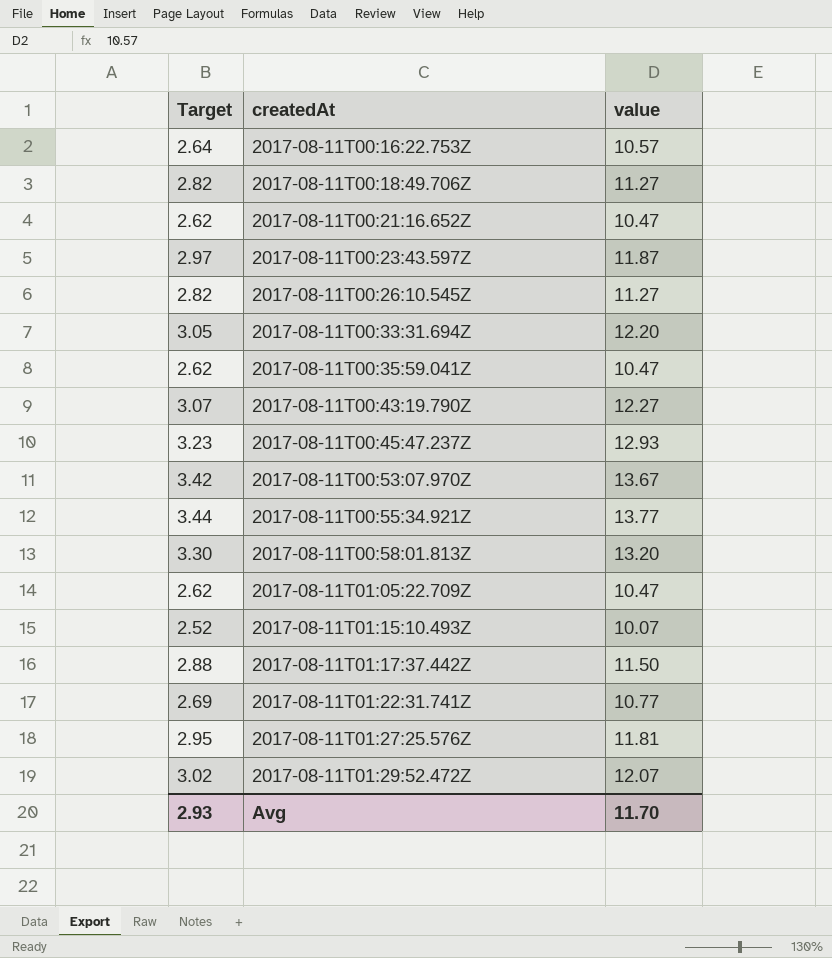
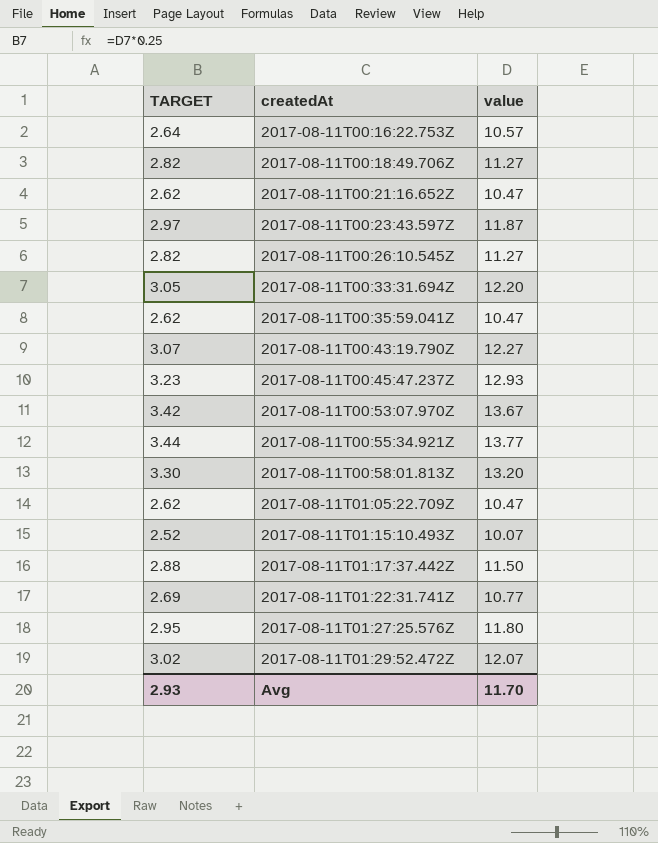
column name: Target -> TARGET
2017-08-11T01:27:25.576Z | value: 11.81 -> 11.80

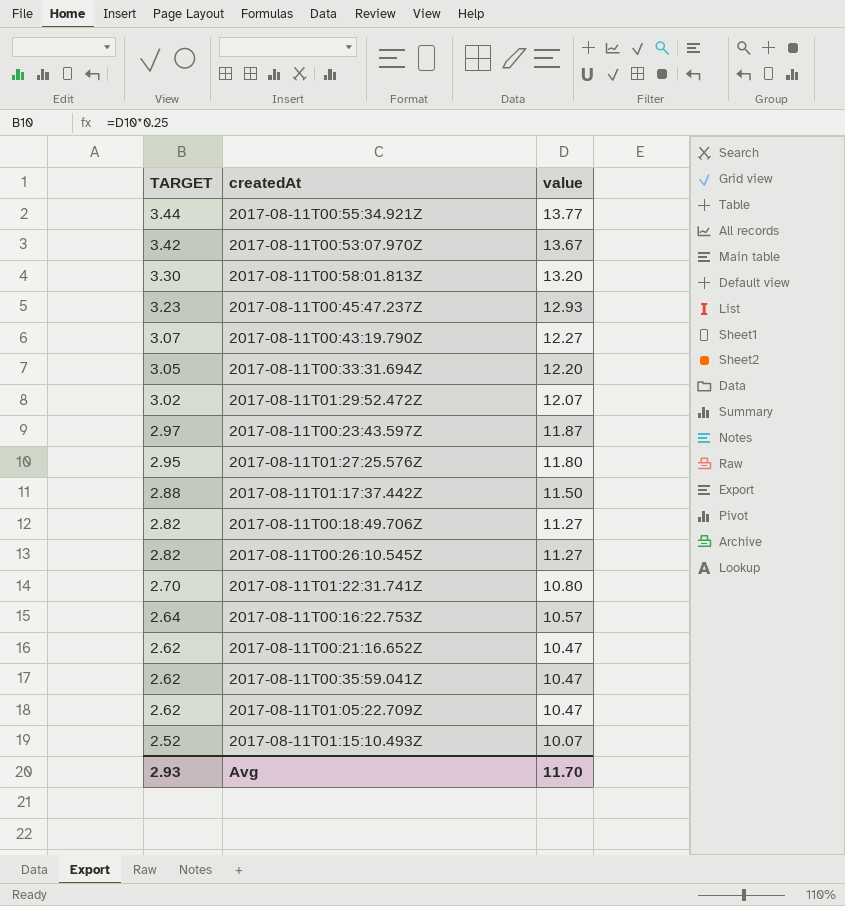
row order: createdAt ascending -> TARGET descending
2017-08-11T01:22:31.741Z | TARGET: 2.69 -> 2.70
2017-08-11T01:22:31.741Z | value: 10.77 -> 10.80

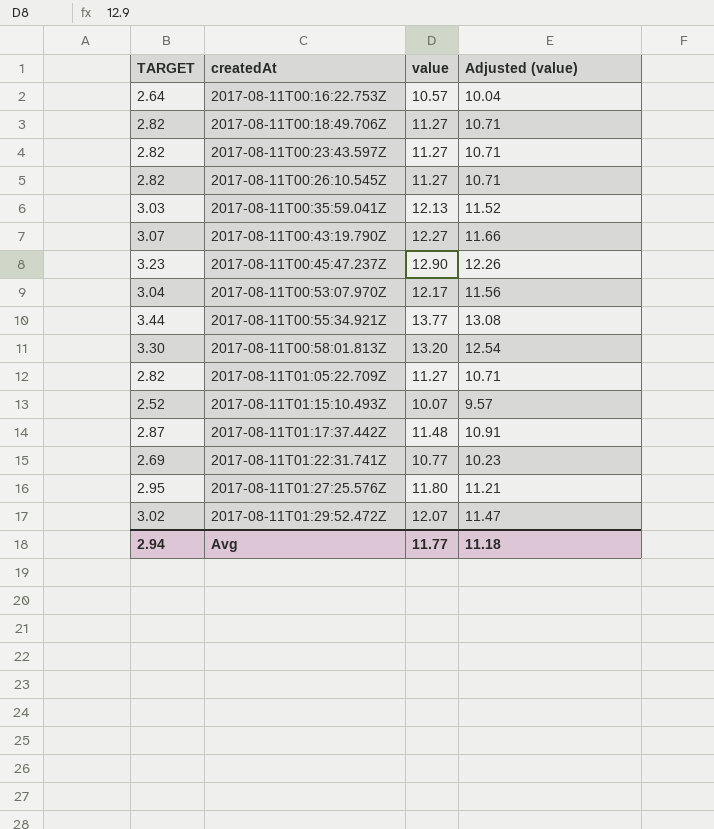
row order: TARGET descending -> createdAt ascending
column Adjusted (value) | formula: none -> [value] * 0.95
row 2017-08-11T00:33:31.694Z: 3.05 | 12.20 -> none
row 2017-08-11T00:21:16.652Z: 2.62 | 10.47 -> none
2017-08-11T00:23:43.597Z | TARGET: 2.97 -> 2.82
2017-08-11T00:23:43.597Z | value: 11.87 -> 11.27
2017-08-11T00:35:59.041Z | TARGET: 2.62 -> 3.03
2017-08-11T00:35:59.041Z | value: 10.47 -> 12.13
2017-08-11T00:45:47.237Z | value: 12.93 -> 12.90
2017-08-11T00:53:07.970Z | TARGET: 3.42 -> 3.04
2017-08-11T00:53:07.970Z | value: 13.67 -> 12.17
2017-08-11T01:05:22.709Z | TARGET: 2.62 -> 2.82
2017-08-11T01:05:22.709Z | value: 10.47 -> 11.27
2017-08-11T01:17:37.442Z | TARGET: 2.88 -> 2.87
2017-08-11T01:17:37.442Z | value: 11.50 -> 11.48
2017-08-11T01:22:31.741Z | TARGET: 2.70 -> 2.69
2017-08-11T01:22:31.741Z | value: 10.80 -> 10.77
Avg | TARGET: 2.93 -> 2.94
Avg | value: 11.70 -> 11.77

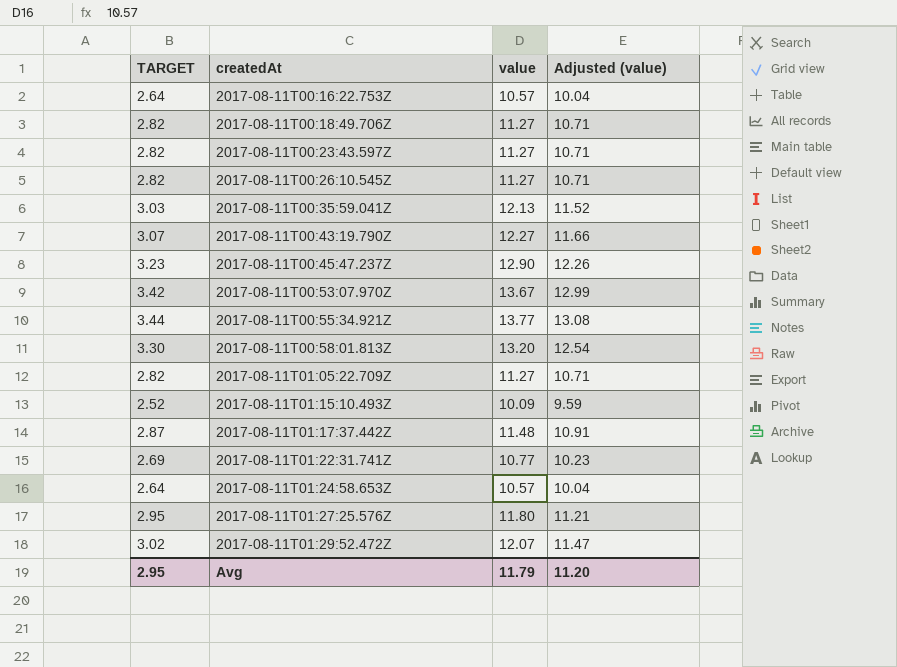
2017-08-11T00:53:07.970Z | TARGET: 3.04 -> 3.42
2017-08-11T00:53:07.970Z | value: 12.17 -> 13.67
2017-08-11T00:53:07.970Z | Adjusted (value): 11.56 -> 12.99
2017-08-11T01:15:10.493Z | value: 10.07 -> 10.09
2017-08-11T01:15:10.493Z | Adjusted (value): 9.57 -> 9.59
row 2017-08-11T01:24:58.653Z: none -> 2.64 | 10.57 | 10.04
Avg | TARGET: 2.94 -> 2.95
Avg | value: 11.77 -> 11.79
Avg | Adjusted (value): 11.18 -> 11.20

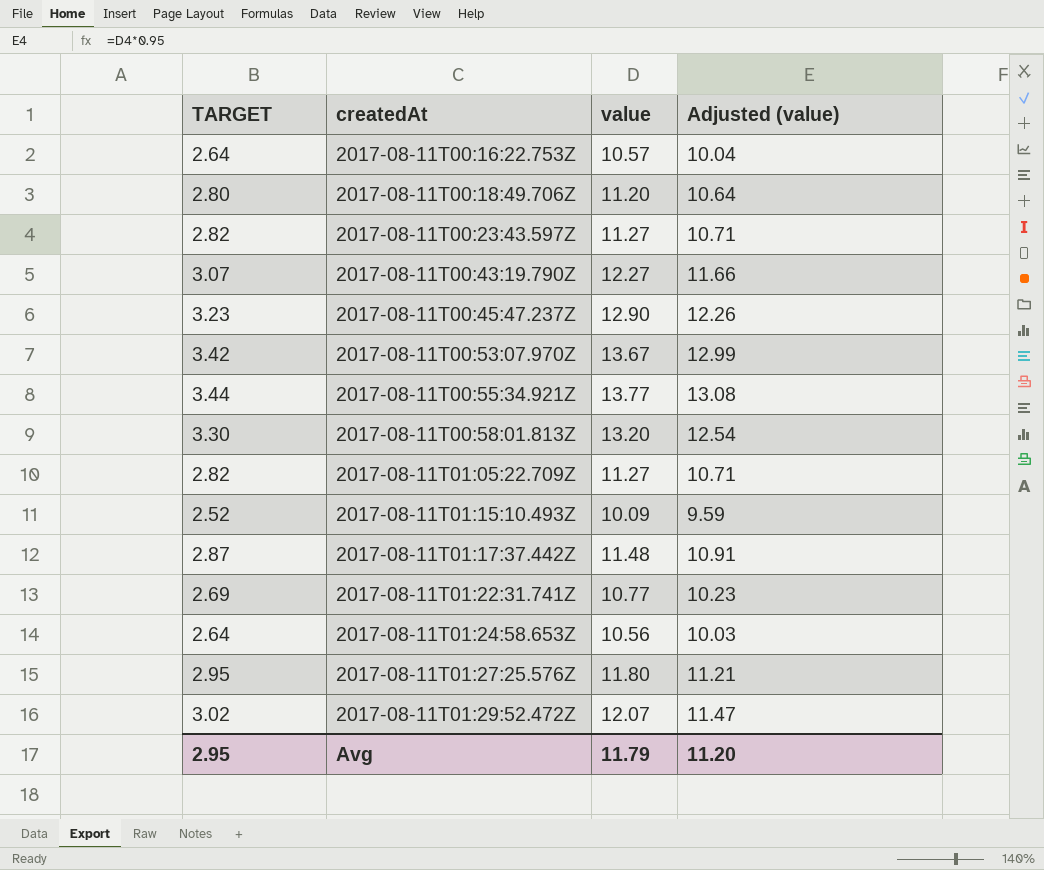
row 2017-08-11T00:26:10.545Z: 2.82 | 11.27 | 10.71 -> none
row 2017-08-11T00:35:59.041Z: 3.03 | 12.13 | 11.52 -> none
2017-08-11T00:18:49.706Z | TARGET: 2.82 -> 2.80
2017-08-11T00:18:49.706Z | value: 11.27 -> 11.20
2017-08-11T00:18:49.706Z | Adjusted (value): 10.71 -> 10.64
2017-08-11T01:24:58.653Z | value: 10.57 -> 10.56
2017-08-11T01:24:58.653Z | Adjusted (value): 10.04 -> 10.03

